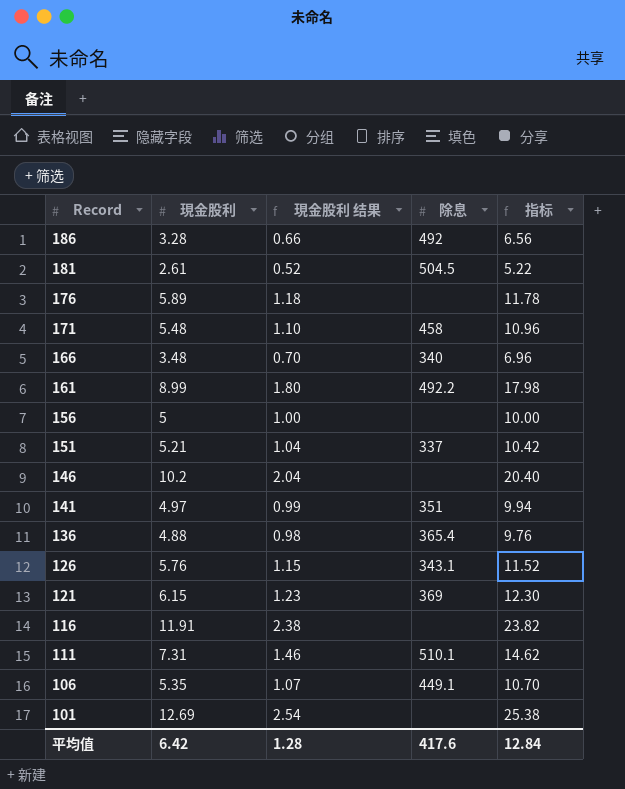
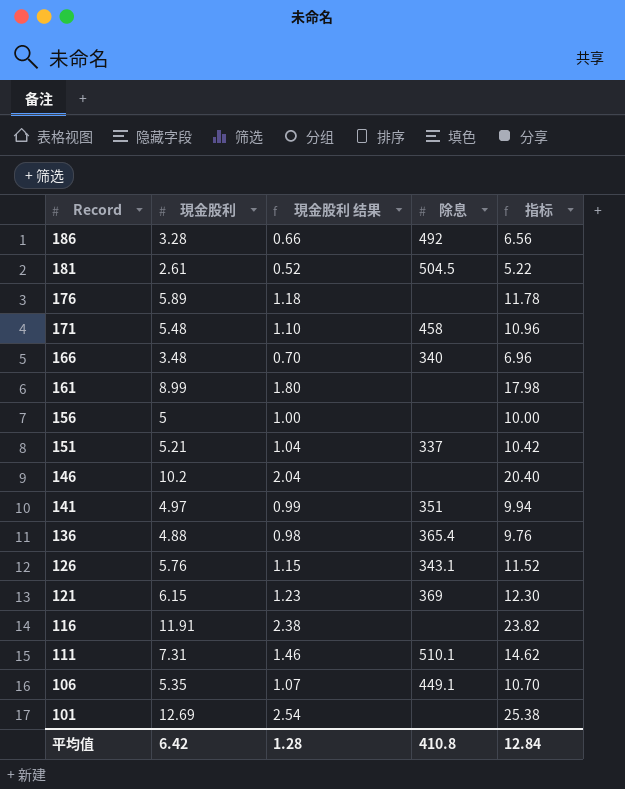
161 | 除息: 492.2 -> none
平均值 | 除息: 417.6 -> 410.8

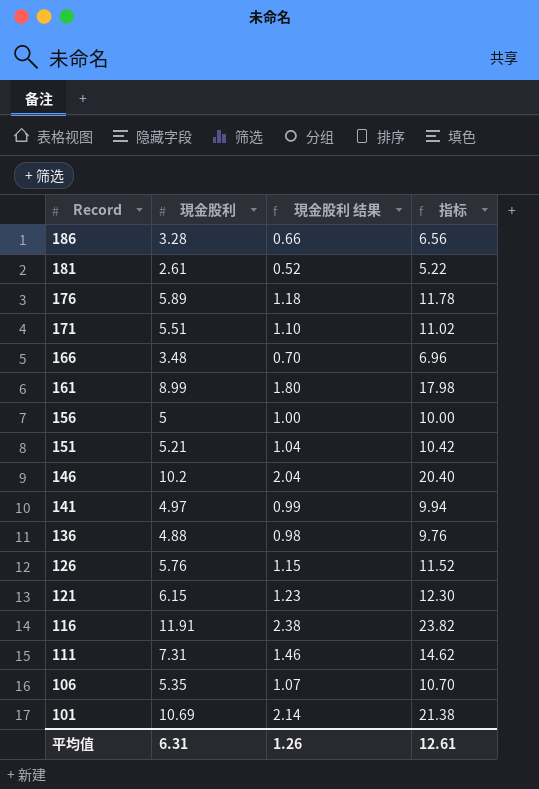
column 除息 | position: 4 -> none
171 | 現金股利: 5.48 -> 5.51
171 | 指标: 10.96 -> 11.02
101 | 現金股利: 12.69 -> 10.69
101 | 現金股利 结果: 2.54 -> 2.14
101 | 指标: 25.38 -> 21.38
平均值 | 現金股利: 6.42 -> 6.31
平均值 | 現金股利 结果: 1.28 -> 1.26
平均值 | 指标: 12.84 -> 12.61

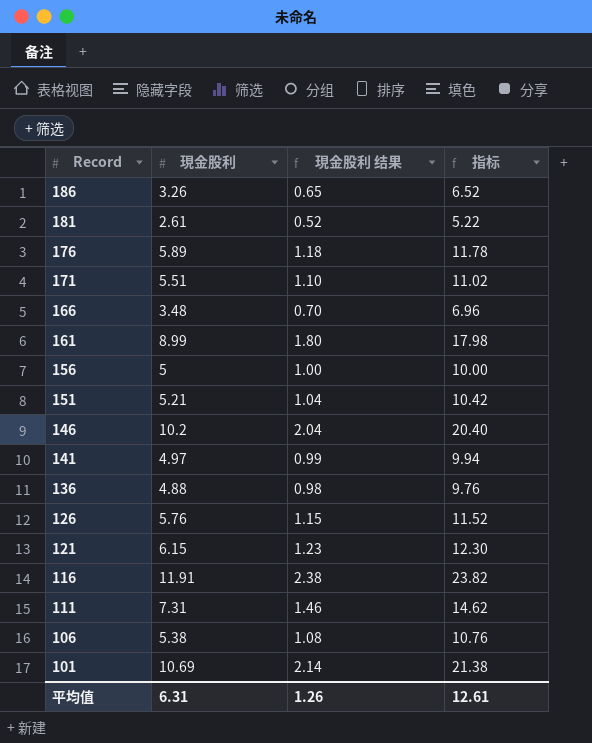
186 | 現金股利: 3.28 -> 3.26
186 | 現金股利 结果: 0.66 -> 0.65
186 | 指标: 6.56 -> 6.52
106 | 現金股利: 5.35 -> 5.38
106 | 現金股利 结果: 1.07 -> 1.08
106 | 指标: 10.70 -> 10.76

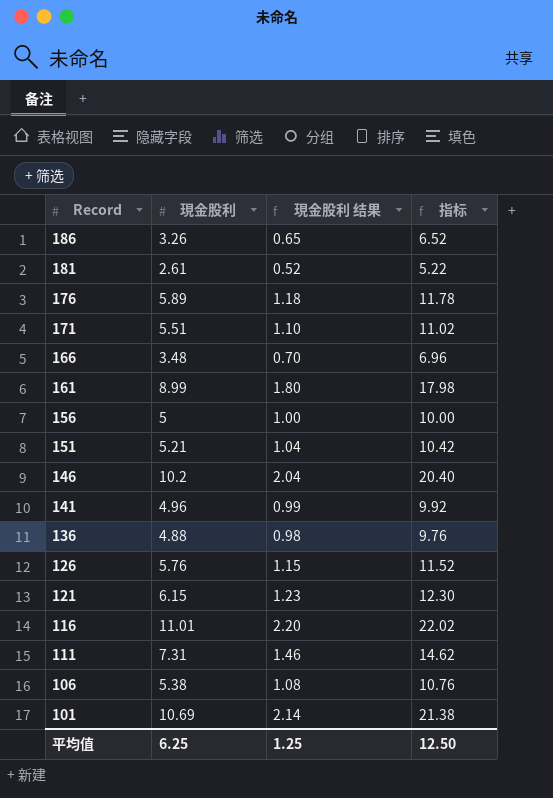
141 | 現金股利: 4.97 -> 4.96
141 | 指标: 9.94 -> 9.92
116 | 現金股利: 11.91 -> 11.01
116 | 現金股利 结果: 2.38 -> 2.20
116 | 指标: 23.82 -> 22.02
平均值 | 現金股利: 6.31 -> 6.25
平均值 | 現金股利 结果: 1.26 -> 1.25
平均值 | 指标: 12.61 -> 12.50

